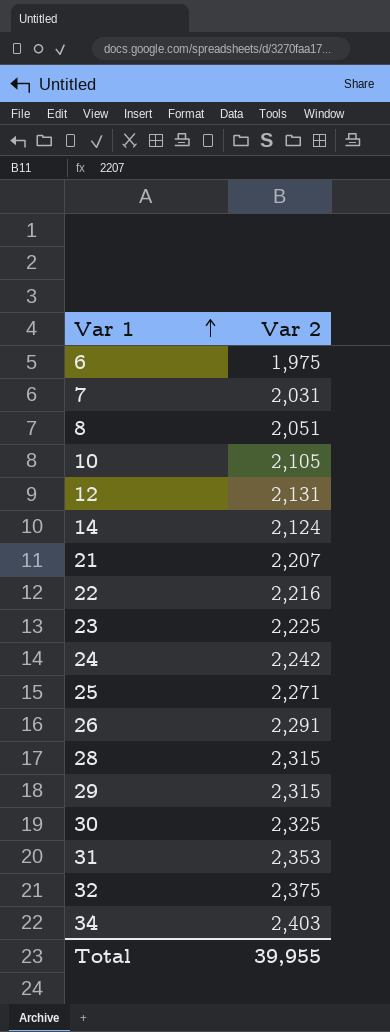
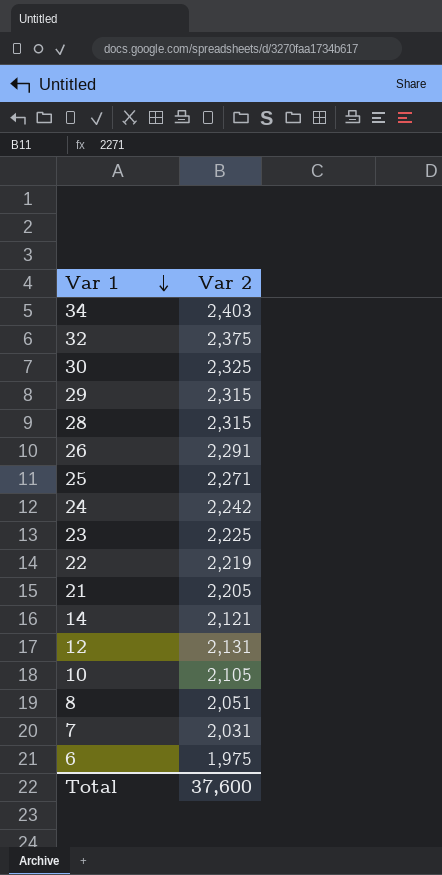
row order: Var 1 ascending -> Var 1 descending
row 31: 2,353 -> none
22 | Var 2: 2,216 -> 2,219
21 | Var 2: 2,207 -> 2,205
14 | Var 2: 2,124 -> 2,121
Total | Var 2: 39,955 -> 37,600

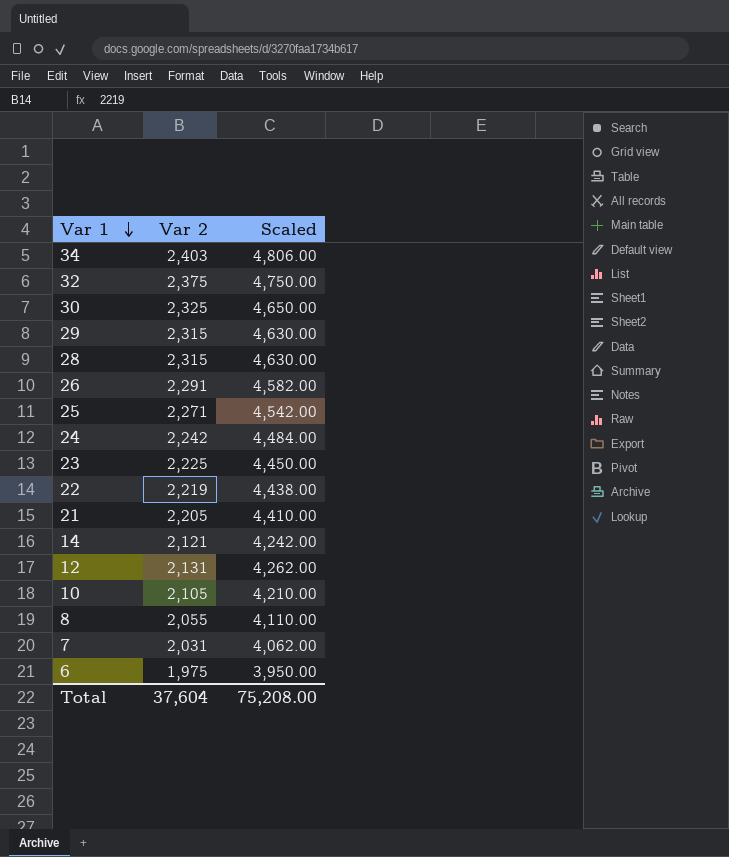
column Scaled | formula: none -> [Var 2] * 2
8 | Var 2: 2,051 -> 2,055
Total | Var 2: 37,600 -> 37,604

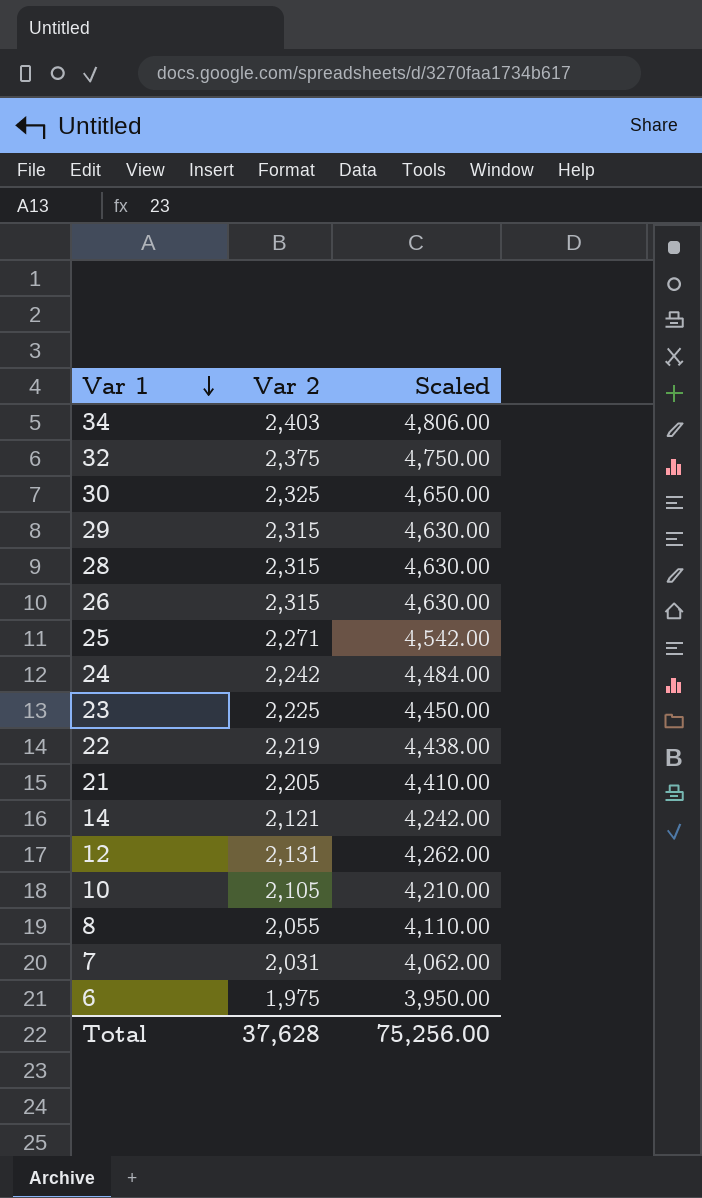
26 | Var 2: 2,291 -> 2,315
26 | Scaled: 4,582.00 -> 4,630.00
Total | Var 2: 37,604 -> 37,628
Total | Scaled: 75,208.00 -> 75,256.00

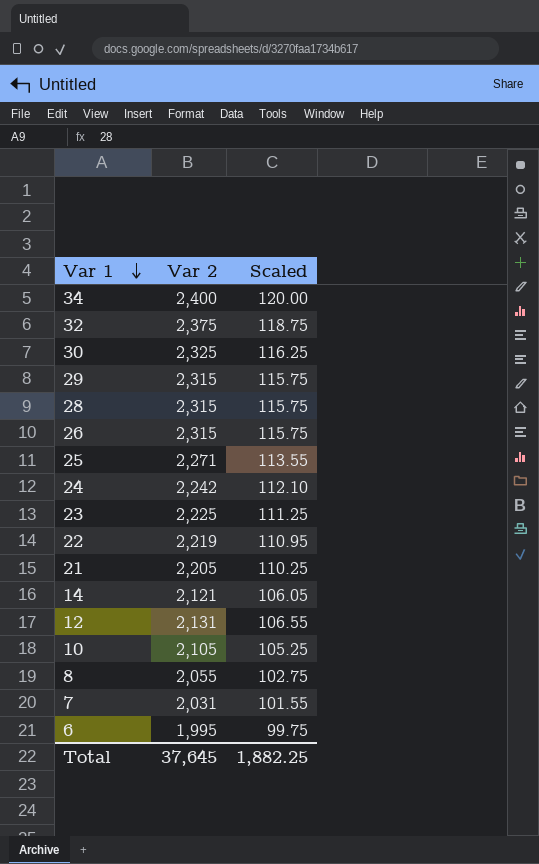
column Scaled | formula: [Var 2] * 2 -> [Var 2] * 0.05
34 | Var 2: 2,403 -> 2,400
6 | Var 2: 1,975 -> 1,995
Total | Var 2: 37,628 -> 37,645
Total | Scaled: 75,256.00 -> 1,882.25

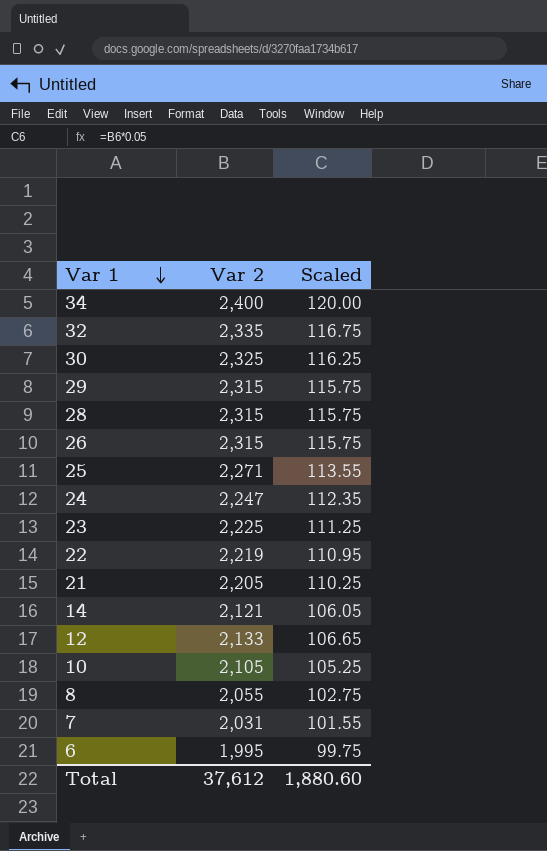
32 | Var 2: 2,375 -> 2,335
32 | Scaled: 118.75 -> 116.75
24 | Var 2: 2,242 -> 2,247
24 | Scaled: 112.10 -> 112.35
12 | Var 2: 2,131 -> 2,133
12 | Scaled: 106.55 -> 106.65
Total | Var 2: 37,645 -> 37,612
Total | Scaled: 1,882.25 -> 1,880.60

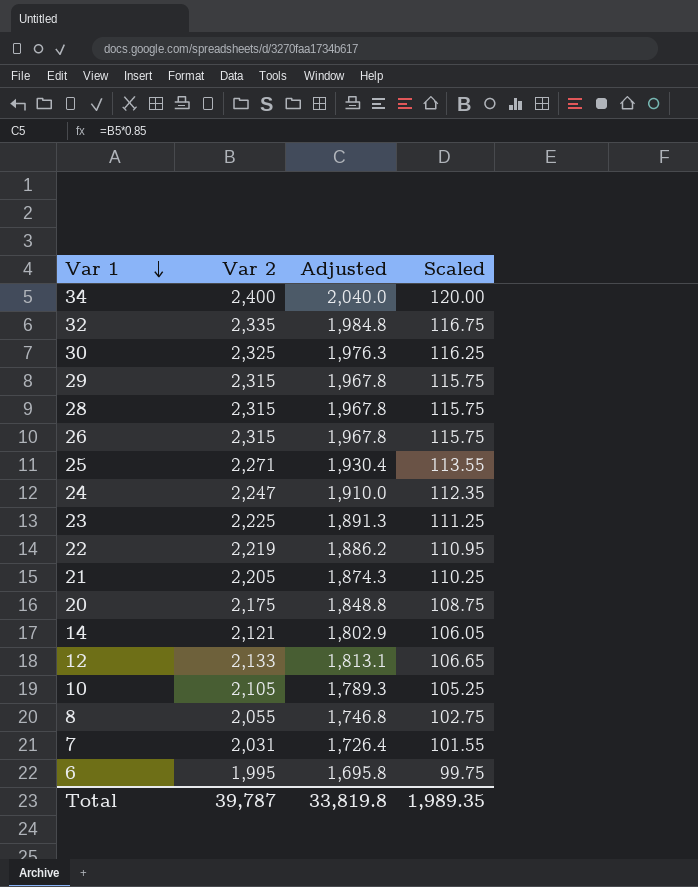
column Adjusted | formula: none -> [Var 2] * 0.85
row 20: none -> 2,175 | 1,848.8 | 108.75
Total | Var 2: 37,612 -> 39,787
Total | Scaled: 1,880.60 -> 1,989.35

